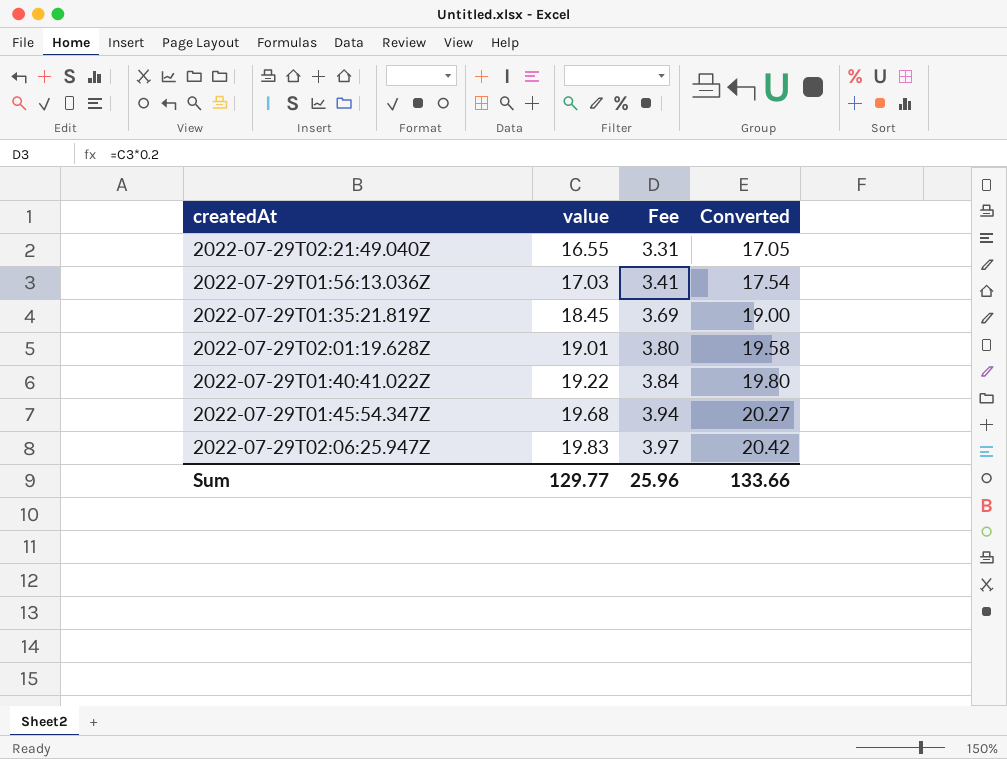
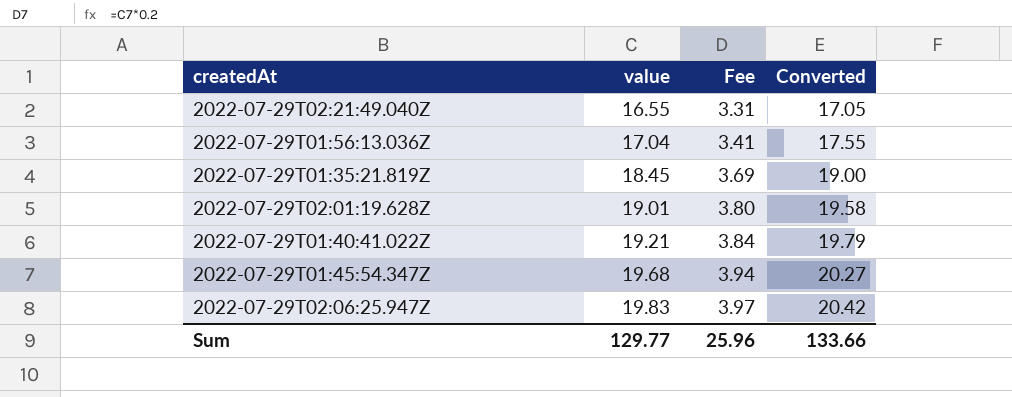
2022-07-29T01:56:13.036Z | value: 17.03 -> 17.04
2022-07-29T01:56:13.036Z | Converted: 17.54 -> 17.55
2022-07-29T01:40:41.022Z | value: 19.22 -> 19.21
2022-07-29T01:40:41.022Z | Converted: 19.80 -> 19.79

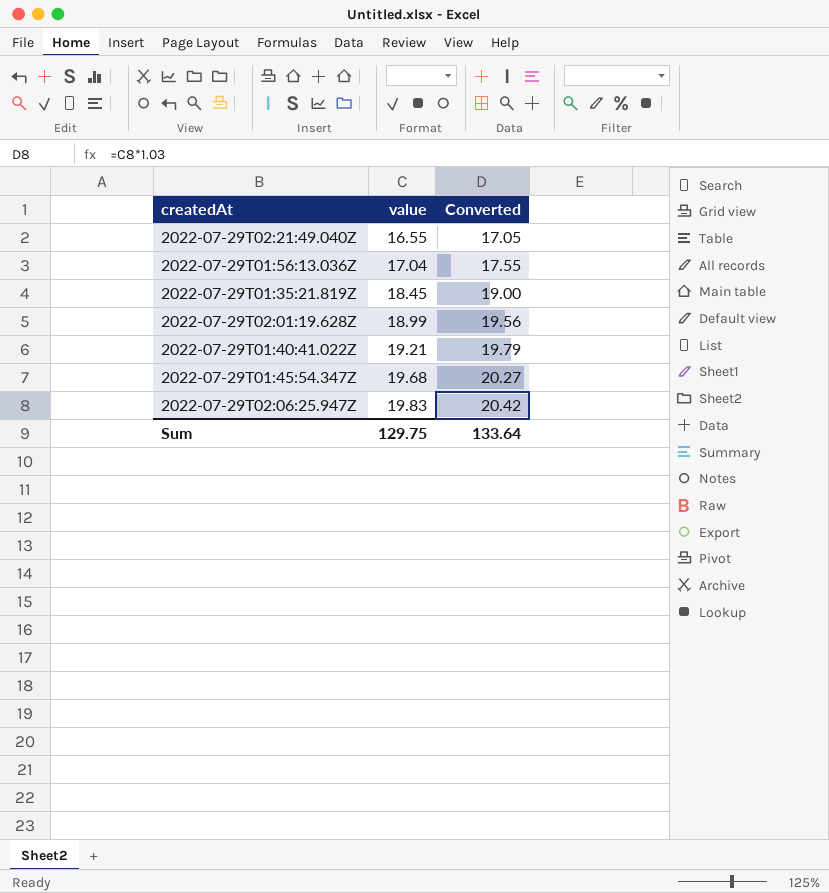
column Fee | formula: [value] * 0.2 -> none
2022-07-29T02:01:19.628Z | value: 19.01 -> 18.99
2022-07-29T02:01:19.628Z | Converted: 19.58 -> 19.56
Sum | value: 129.77 -> 129.75
Sum | Converted: 133.66 -> 133.64

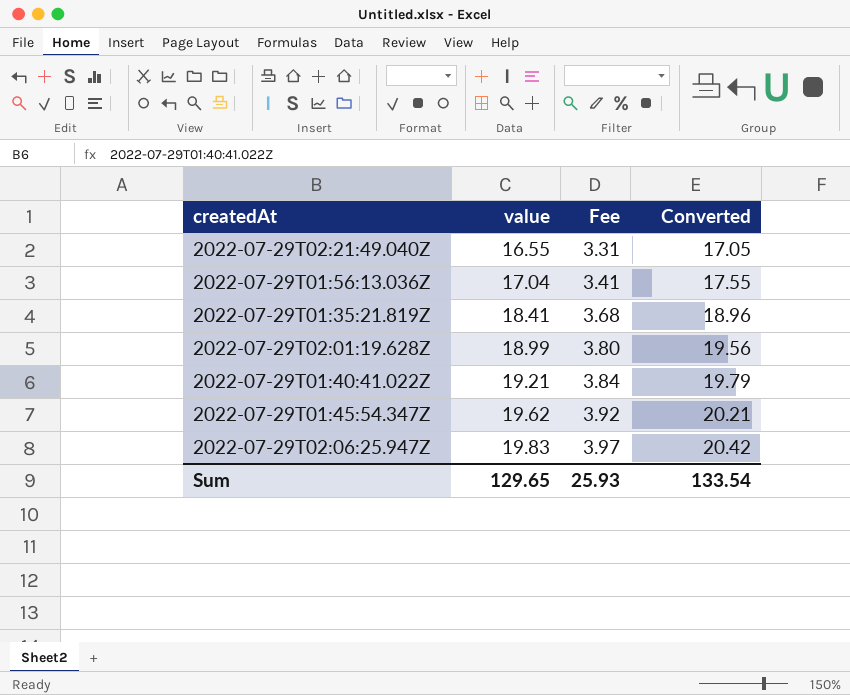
column Fee | formula: none -> [value] * 0.2
2022-07-29T01:35:21.819Z | value: 18.45 -> 18.41
2022-07-29T01:35:21.819Z | Converted: 19.00 -> 18.96
2022-07-29T01:45:54.347Z | value: 19.68 -> 19.62
2022-07-29T01:45:54.347Z | Converted: 20.27 -> 20.21
Sum | value: 129.75 -> 129.65
Sum | Converted: 133.64 -> 133.54

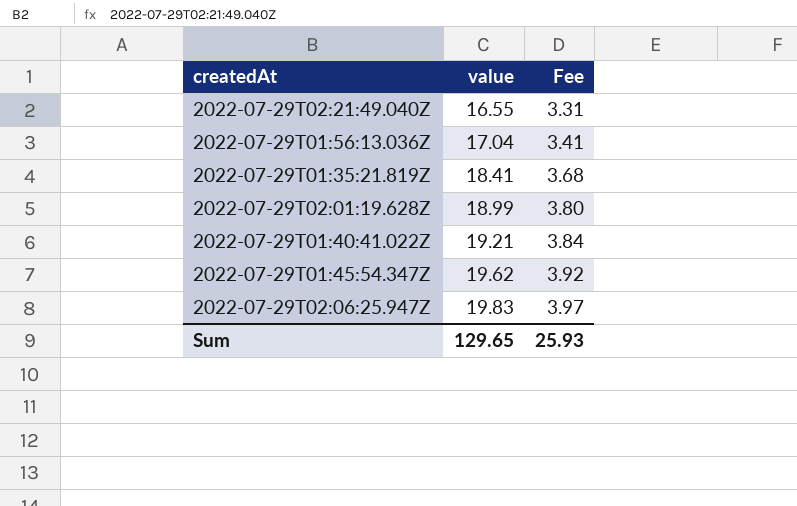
column Converted | formula: [value] * 1.03 -> none

